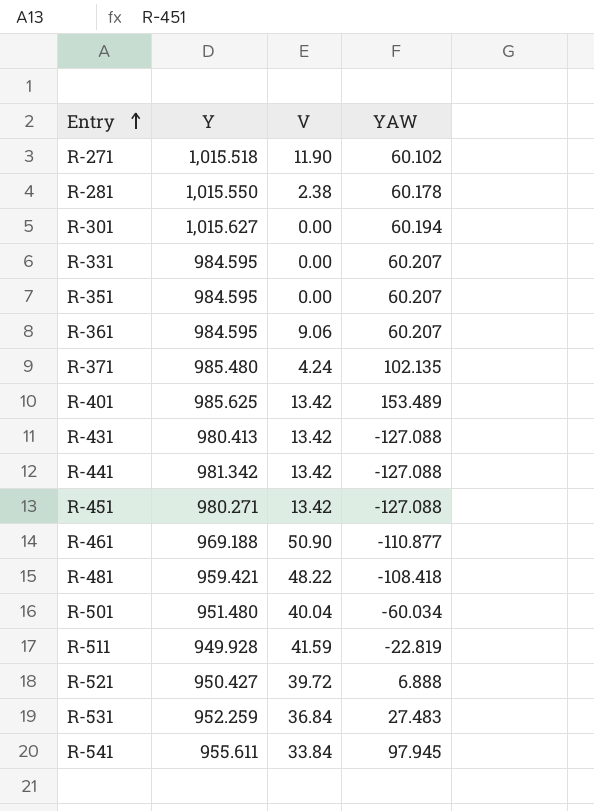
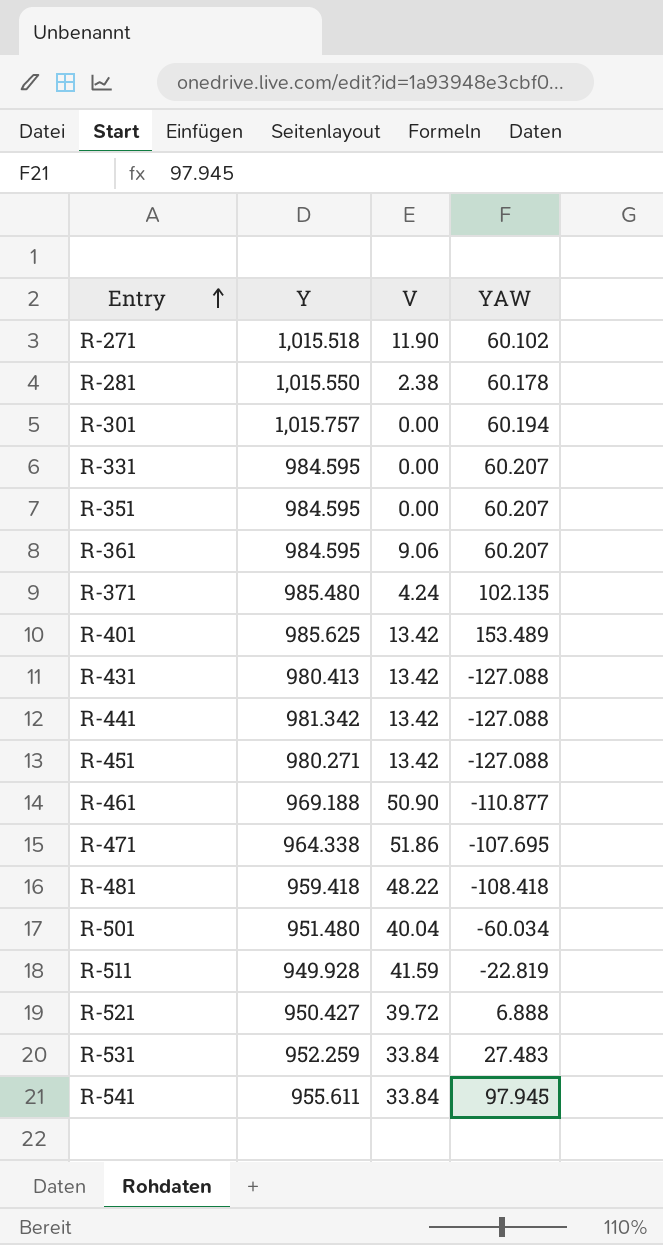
R-301 | Y: 1,015.627 -> 1,015.757
row R-471: none -> 964.338 | 51.86 | -107.695
R-481 | Y: 959.421 -> 959.418
R-531 | V: 36.84 -> 33.84

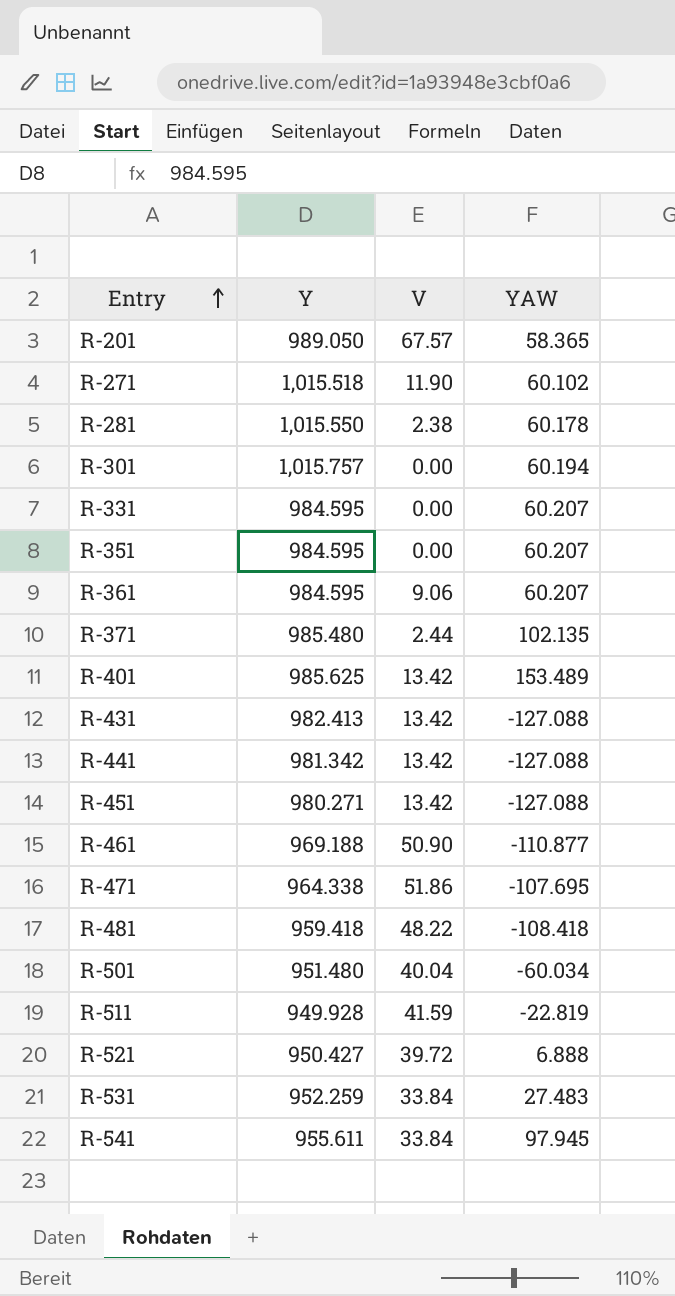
row R-201: none -> 989.050 | 67.57 | 58.365
R-371 | V: 4.24 -> 2.44
R-431 | Y: 980.413 -> 982.413

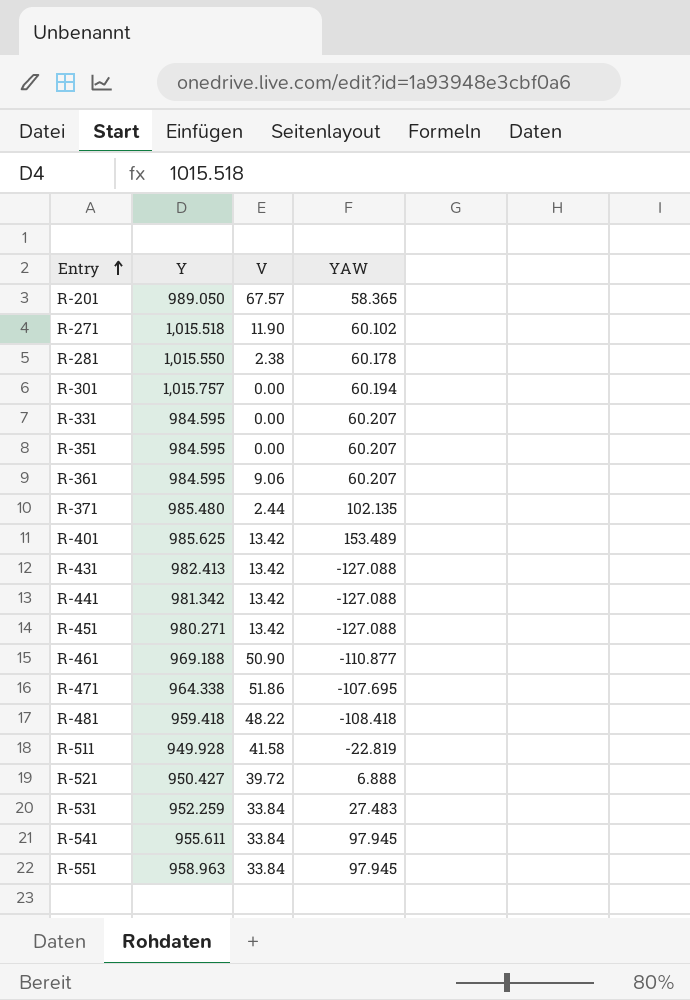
row R-501: 951.480 | 40.04 | -60.034 -> none
R-511 | V: 41.59 -> 41.58
row R-551: none -> 958.963 | 33.84 | 97.945

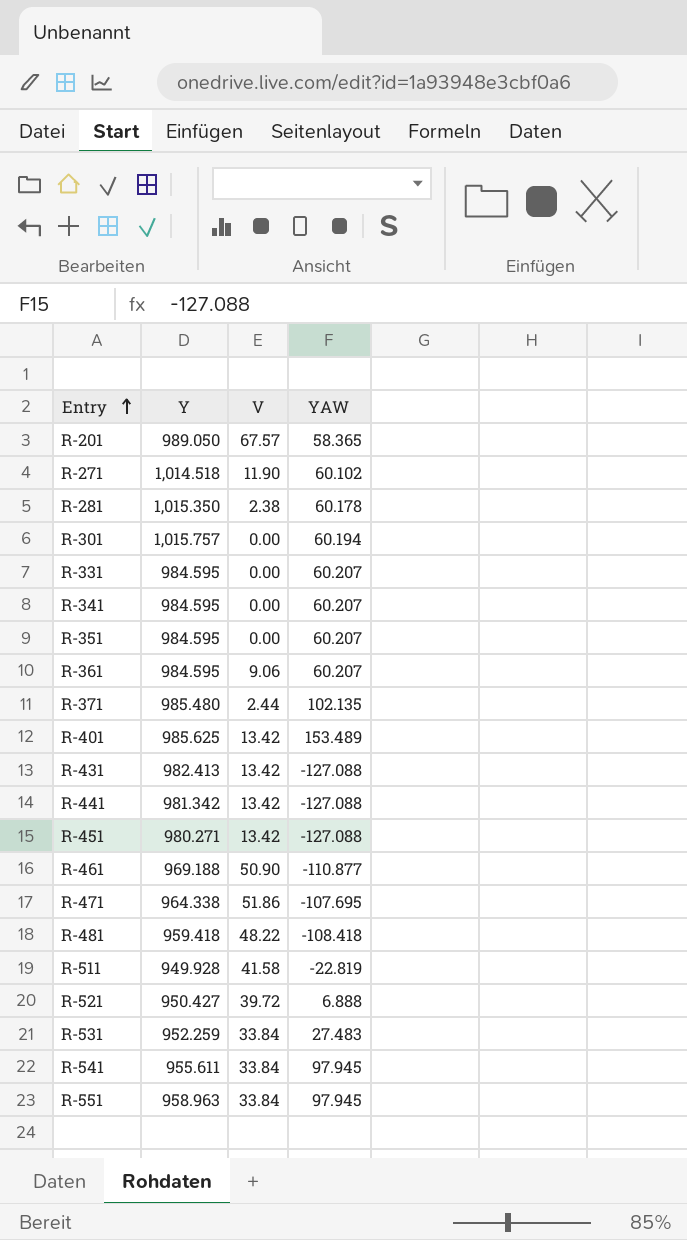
R-271 | Y: 1,015.518 -> 1,014.518
R-281 | Y: 1,015.550 -> 1,015.350
row R-341: none -> 984.595 | 0.00 | 60.207

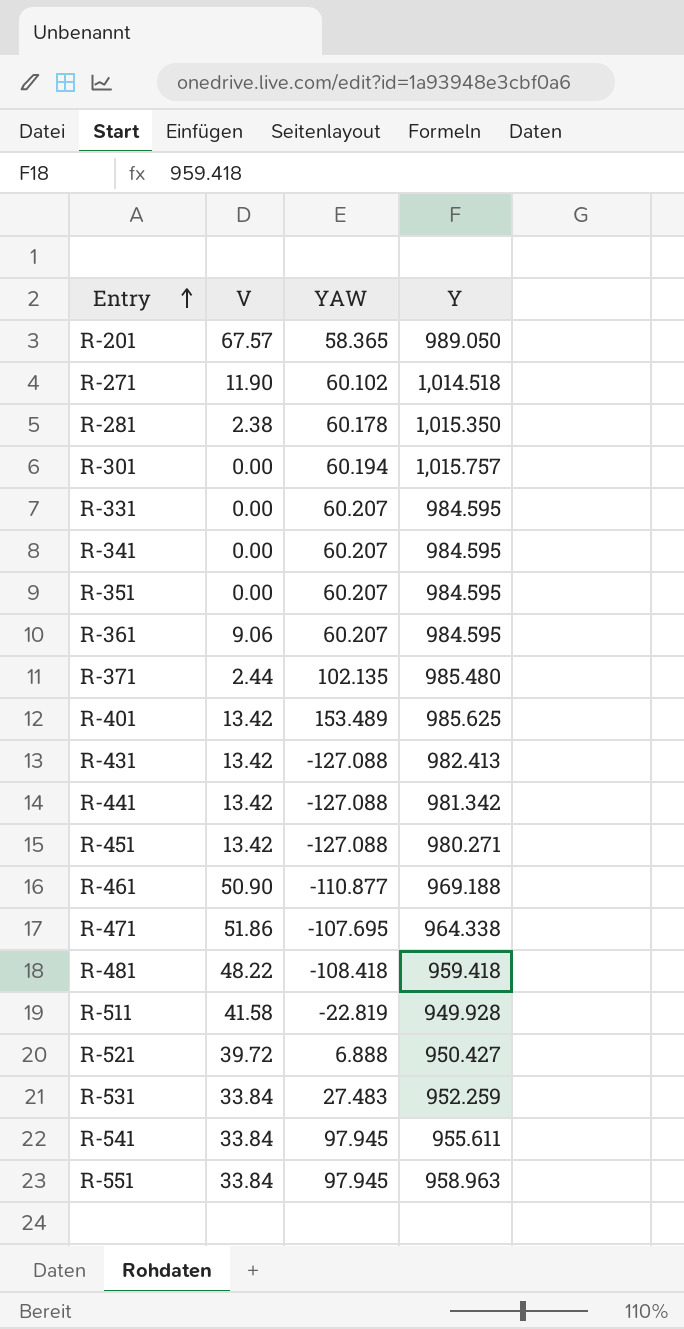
column Y | position: 2 -> 4

